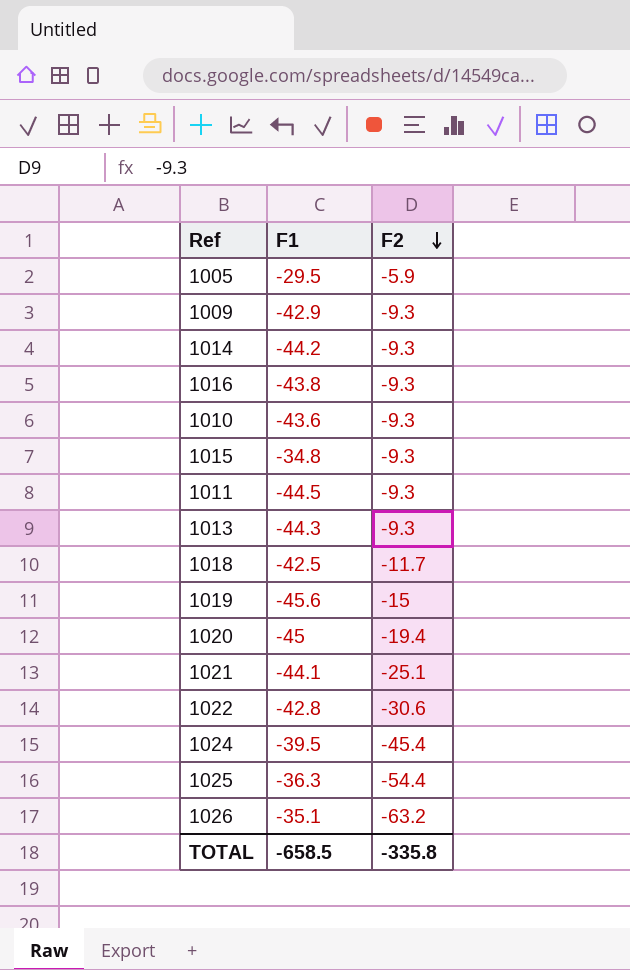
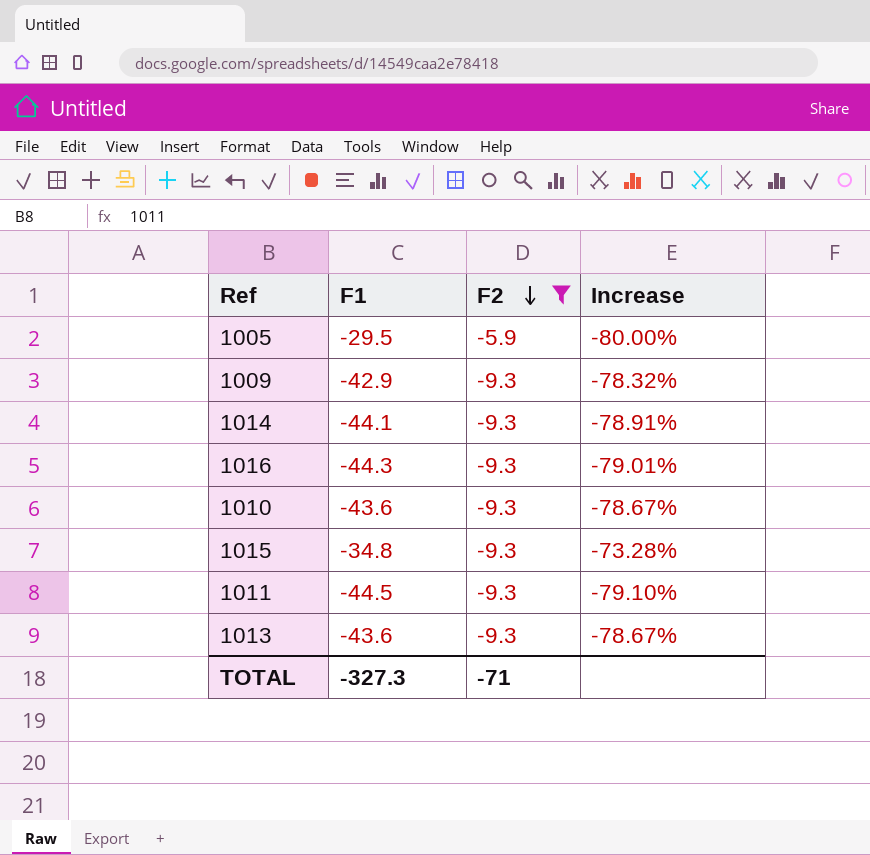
filter: none -> F2 >= -9.3
column Increase | formula: none -> ([F2] - [F1]) / [F1]
1014 | F1: -44.2 -> -44.1
1016 | F1: -43.8 -> -44.3
1013 | F1: -44.3 -> -43.6
TOTAL | F1: -658.5 -> -327.3
TOTAL | F2: -335.8 -> -71

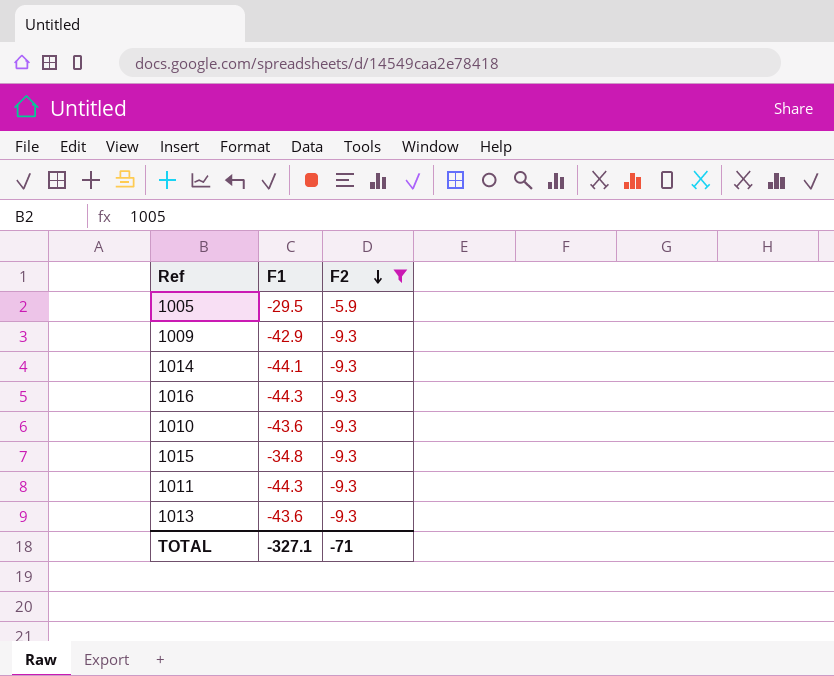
column Increase | formula: ([F2] - [F1]) / [F1] -> none
1011 | F1: -44.5 -> -44.3
TOTAL | F1: -327.3 -> -327.1

